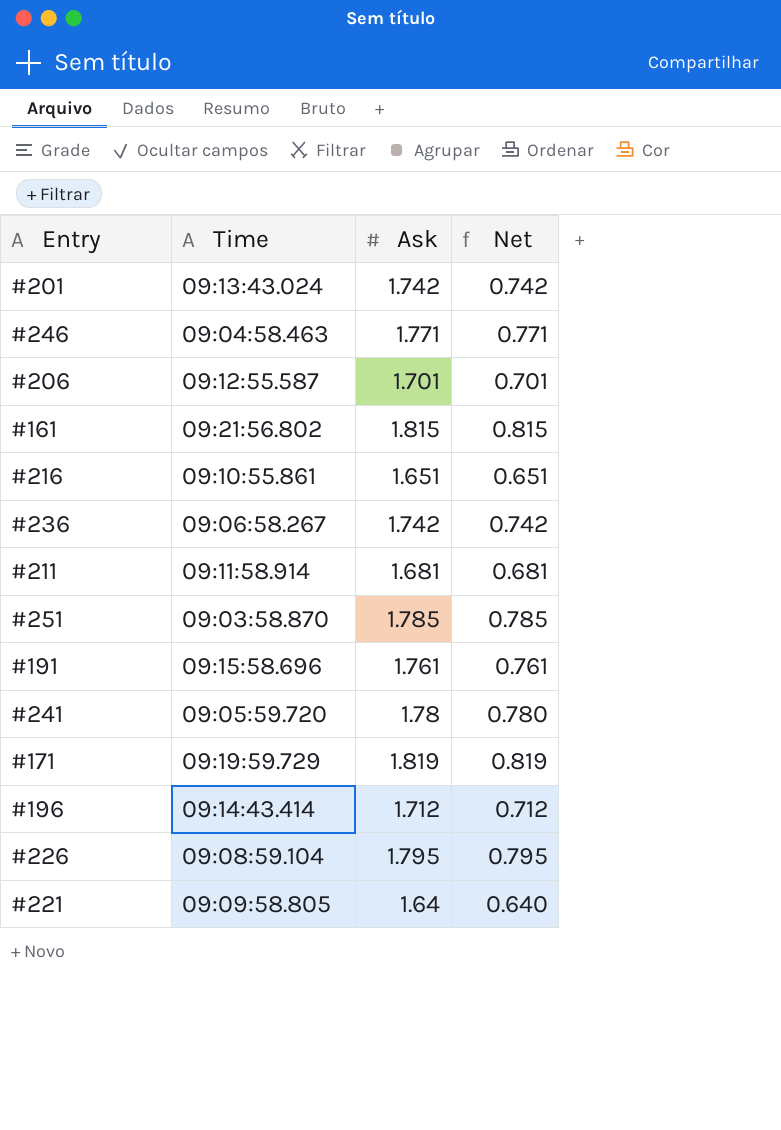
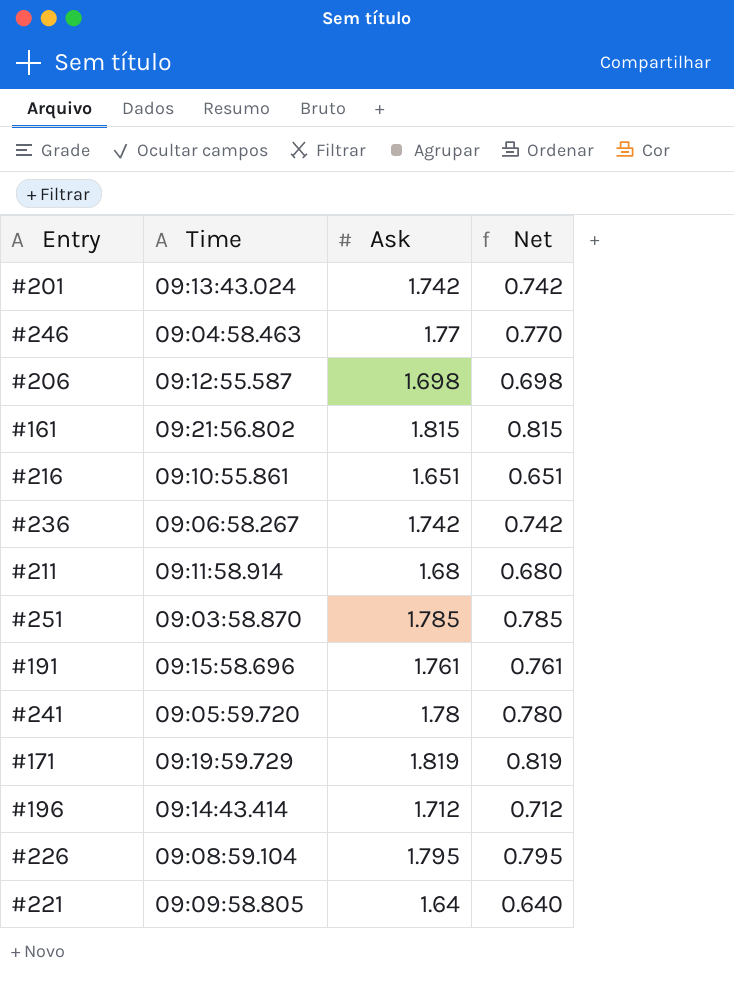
#246 | Ask: 1.771 -> 1.77
#246 | Net: 0.771 -> 0.770
#206 | Ask: 1.701 -> 1.698
#206 | Net: 0.701 -> 0.698
#211 | Ask: 1.681 -> 1.68
#211 | Net: 0.681 -> 0.680

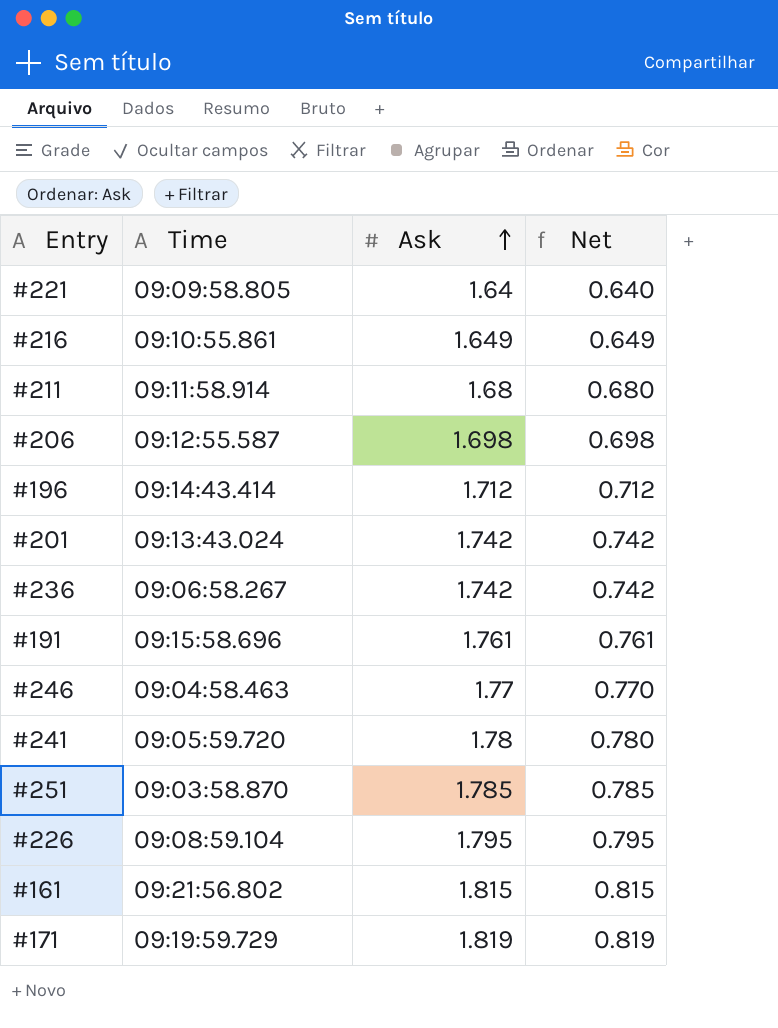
row order: none -> Ask ascending
#216 | Ask: 1.651 -> 1.649
#216 | Net: 0.651 -> 0.649

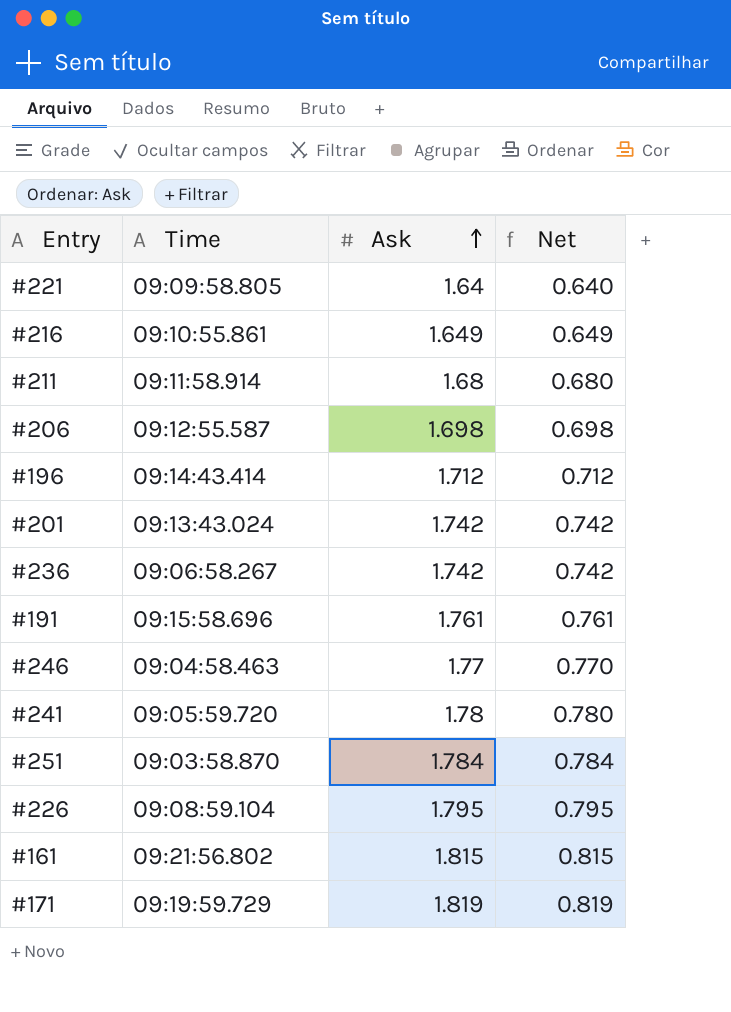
#251 | Ask: 1.785 -> 1.784
#251 | Net: 0.785 -> 0.784

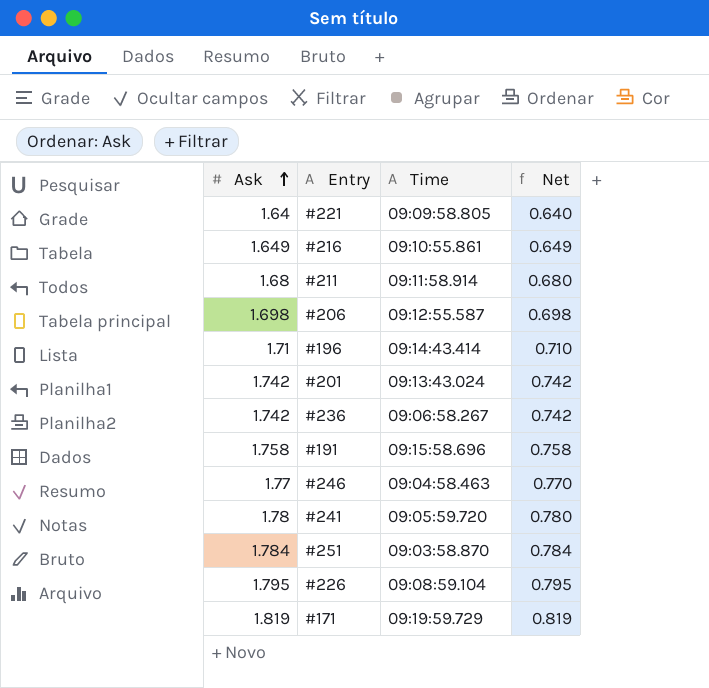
column Ask | position: 3 -> 1
row #161: 09:21:56.802 | 1.815 | 0.815 -> none
#196 | Ask: 1.712 -> 1.71
#196 | Net: 0.712 -> 0.710
#191 | Ask: 1.761 -> 1.758
#191 | Net: 0.761 -> 0.758

